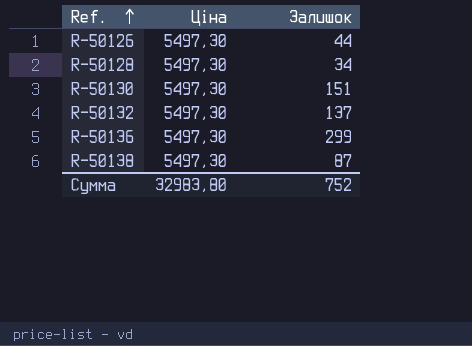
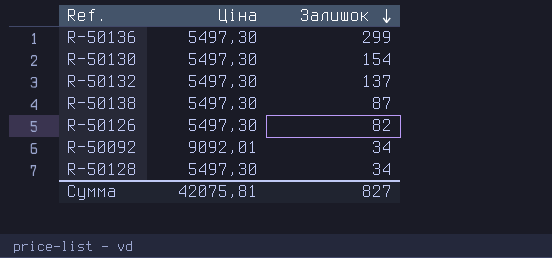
row order: Ref. ascending -> Залишок descending
R-50130 | Залишок: 151 -> 154
R-50126 | Залишок: 44 -> 82
row R-50092: none -> 9092,01 | 34
Сумма | Ціна: 32983,80 -> 42075,81
Сумма | Залишок: 752 -> 827

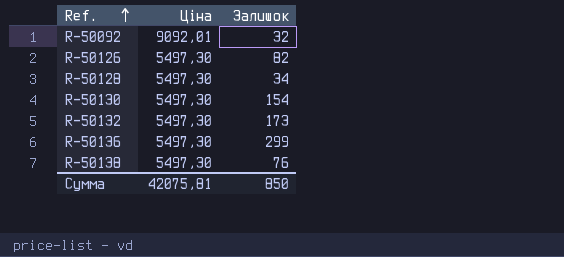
row order: Залишок descending -> Ref. ascending
R-50092 | Залишок: 34 -> 32
R-50132 | Залишок: 137 -> 173
R-50138 | Залишок: 87 -> 76
Сумма | Залишок: 827 -> 850

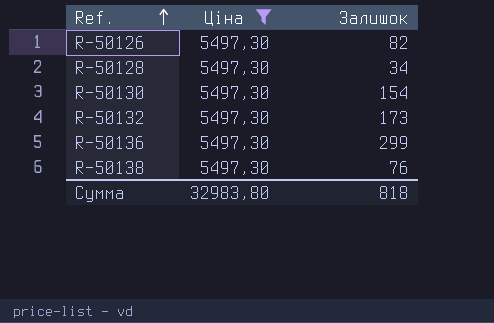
filter: none -> Ціна = 5497,30
Сумма | Ціна: 42075,81 -> 32983,80
Сумма | Залишок: 850 -> 818

